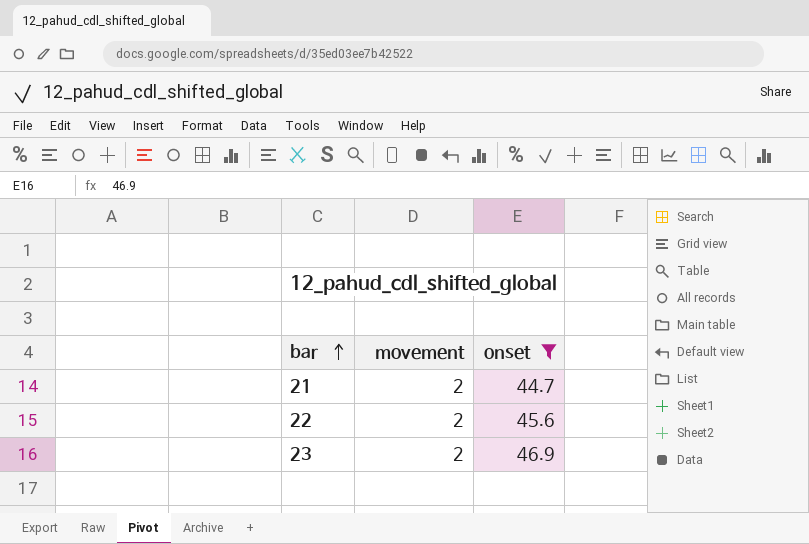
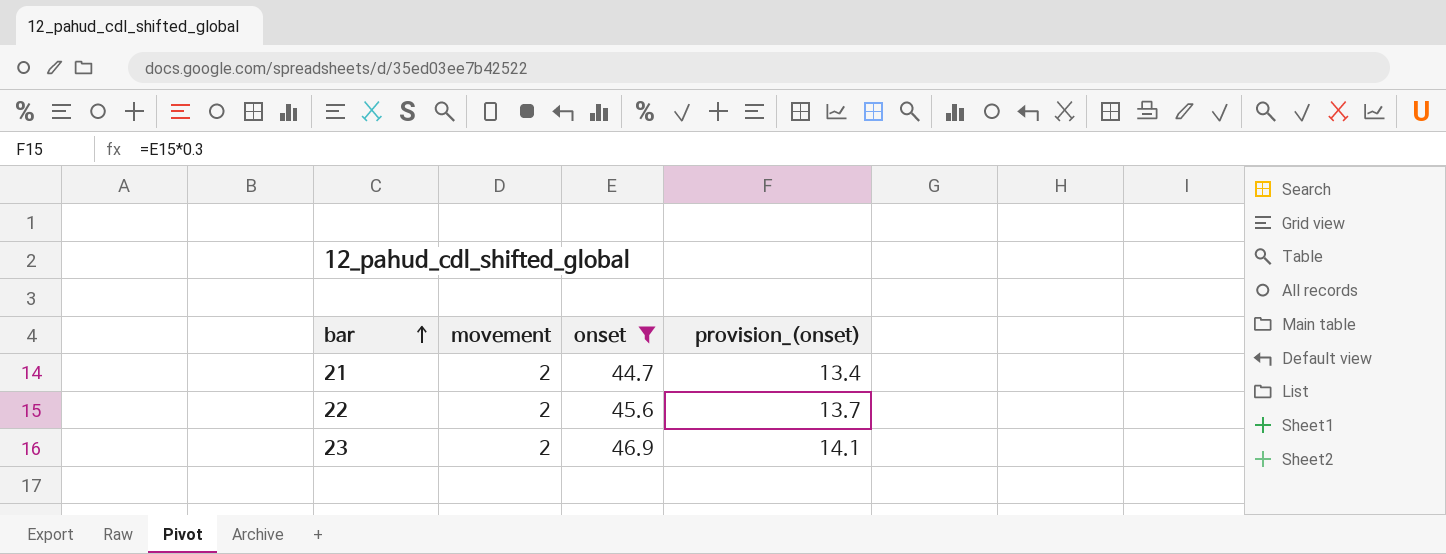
column provision_(onset) | formula: none -> [onset] * 0.3

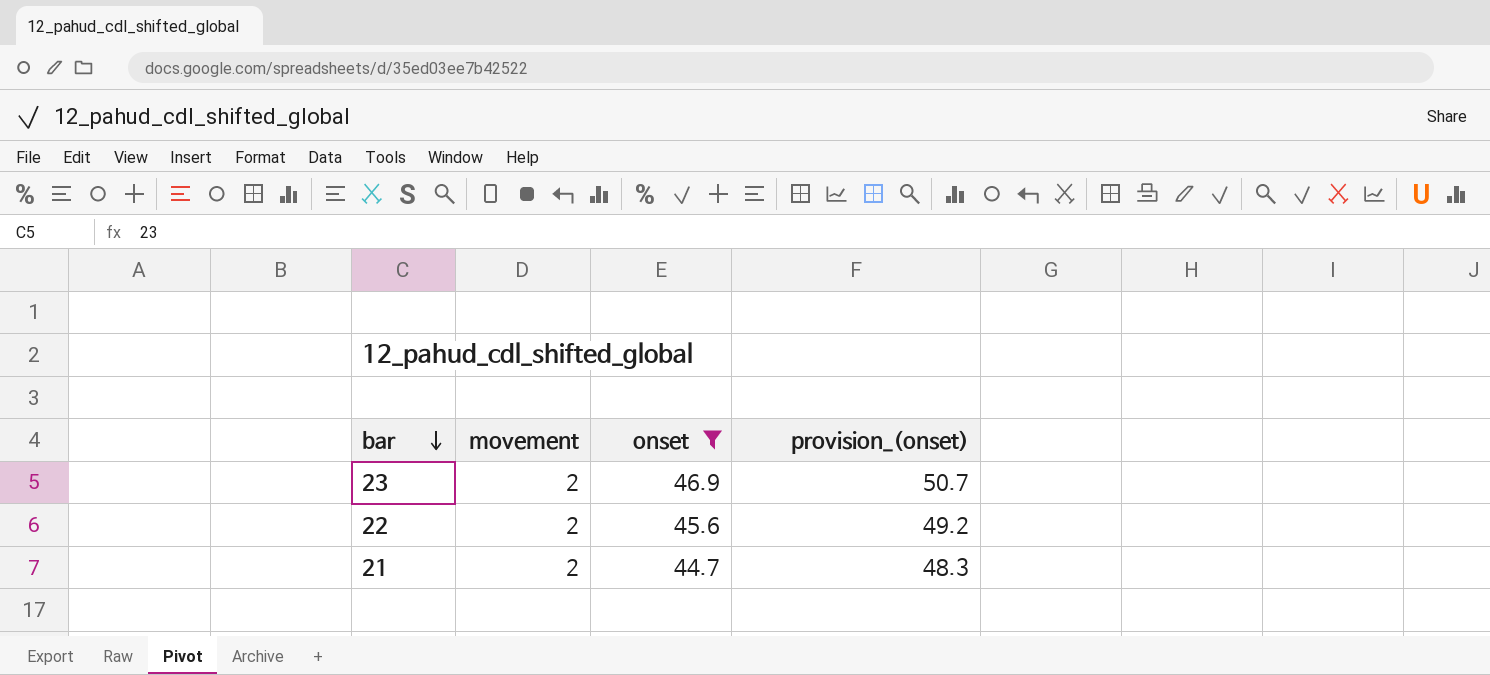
row order: bar ascending -> bar descending
column provision_(onset) | formula: [onset] * 0.3 -> [onset] * 1.08

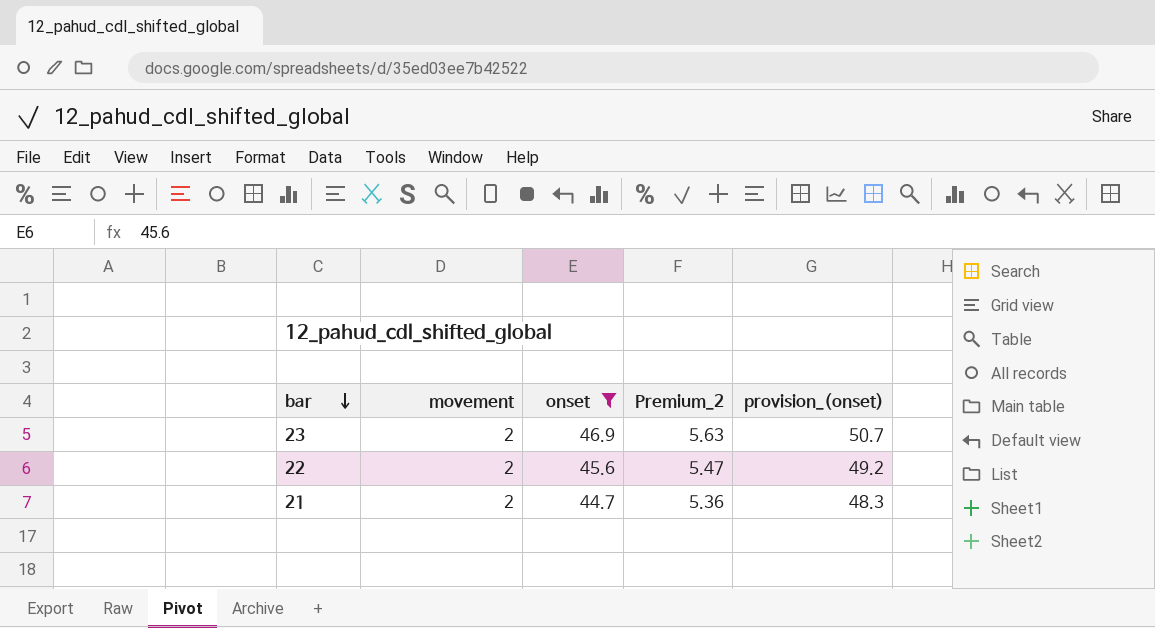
column Premium_2 | formula: none -> [onset] * 0.12

